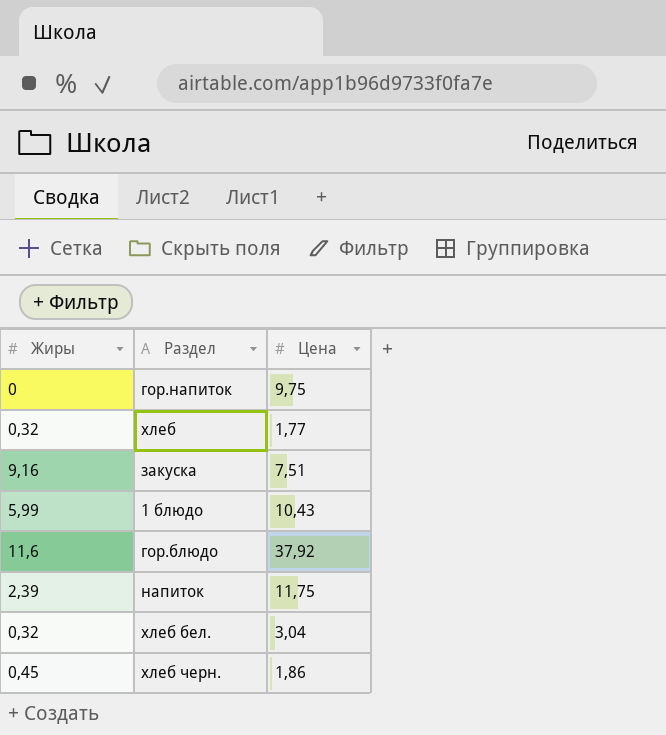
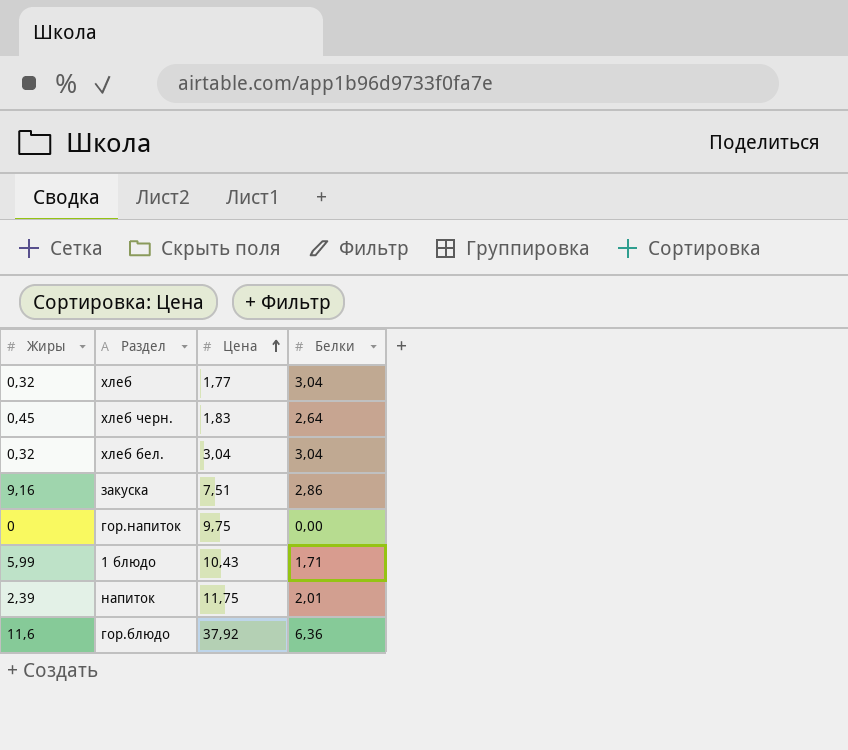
row order: none -> Цена ascending
column Белки | position: none -> 4
хлеб черн. | Цена: 1,86 -> 1,83

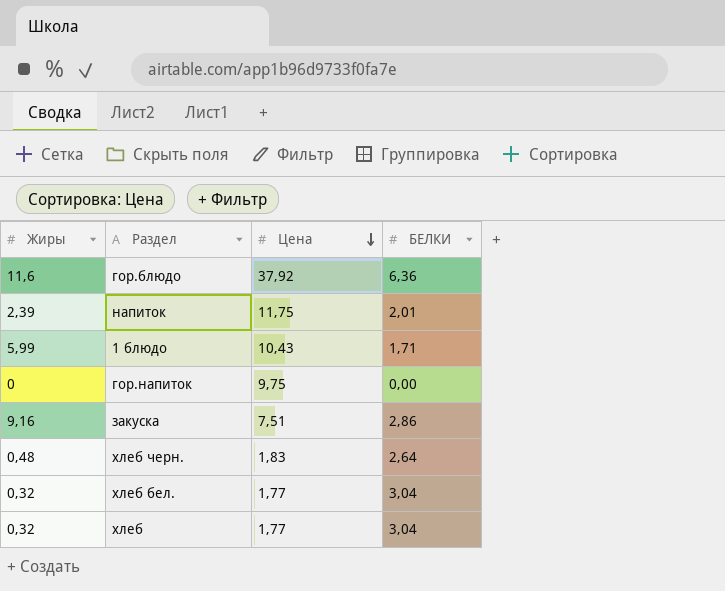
row order: Цена ascending -> Цена descending
column name: Белки -> БЕЛКИ
хлеб черн. | Жиры: 0,45 -> 0,48
хлеб бел. | Цена: 3,04 -> 1,77

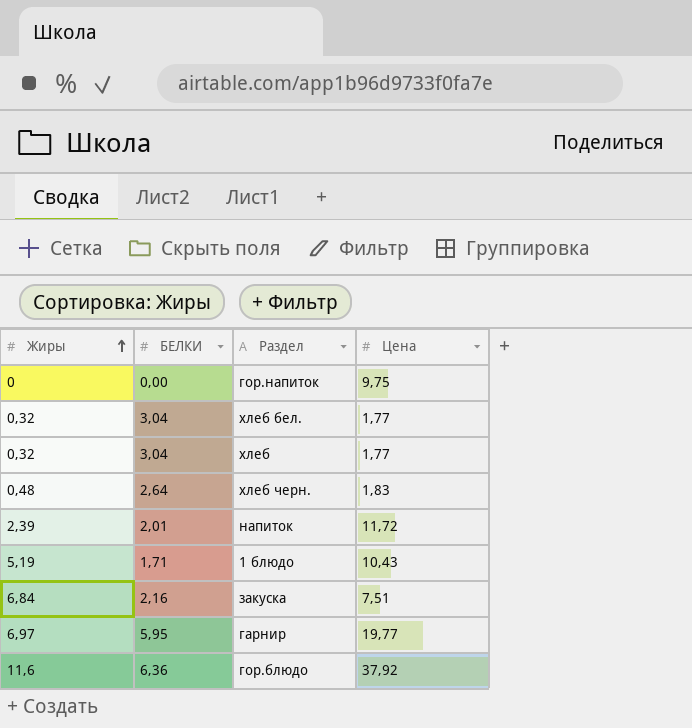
row order: Цена descending -> Жиры ascending
column БЕЛКИ | position: 4 -> 2
напиток | Цена: 11,75 -> 11,72
1 блюдо | Жиры: 5,99 -> 5,19
закуска | Жиры: 9,16 -> 6,84
закуска | БЕЛКИ: 2,86 -> 2,16
row гарнир: none -> 6,97 | 5,95 | 19,77

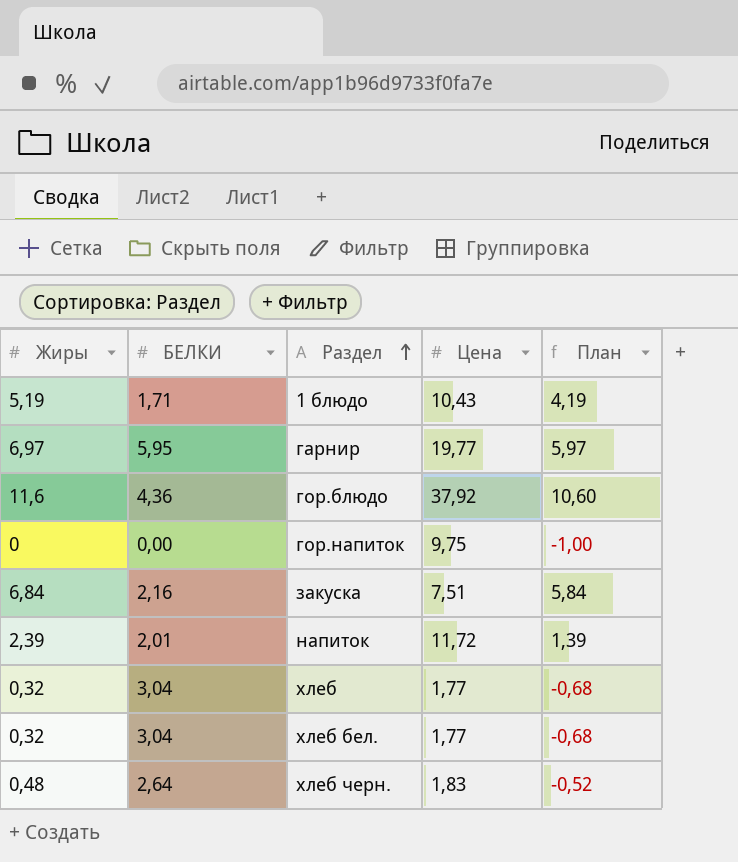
row order: Жиры ascending -> Раздел ascending
column План | formula: none -> [Жиры] - 1
гор.блюдо | БЕЛКИ: 6,36 -> 4,36

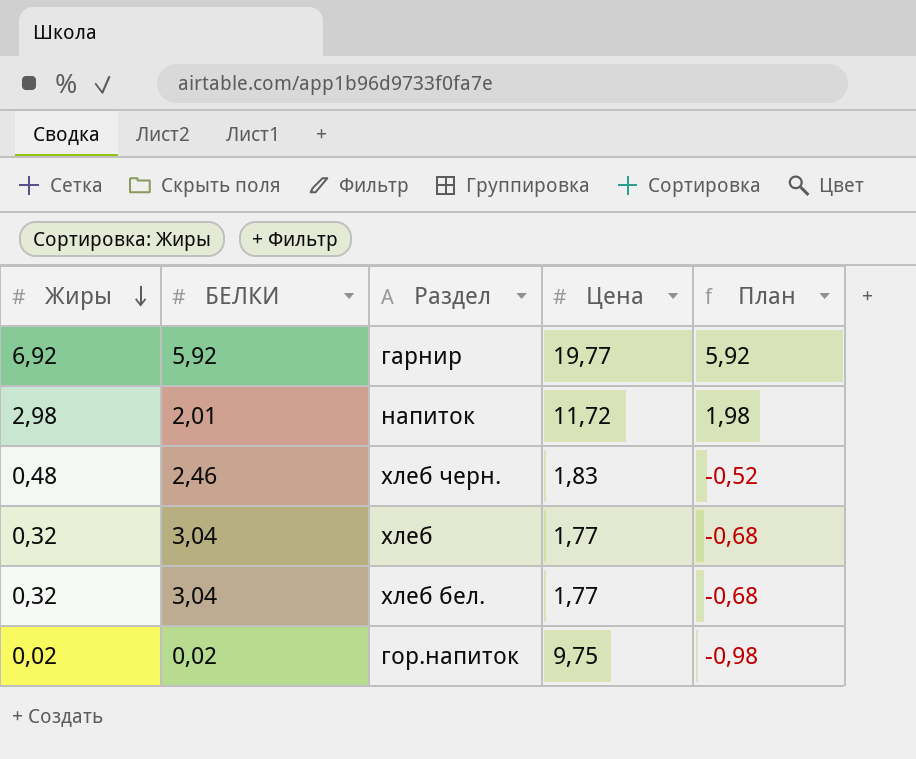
row order: Раздел ascending -> Жиры descending
row 1 блюдо: 5,19 | 1,71 | 10,43 | 4,19 -> none
row гор.блюдо: 11,6 | 4,36 | 37,92 | 10,60 -> none
row закуска: 6,84 | 2,16 | 7,51 | 5,84 -> none
гарнир | Жиры: 6,97 -> 6,92
гарнир | БЕЛКИ: 5,95 -> 5,92
гарнир | План: 5,97 -> 5,92
напиток | Жиры: 2,39 -> 2,98
напиток | План: 1,39 -> 1,98
хлеб черн. | БЕЛКИ: 2,64 -> 2,46
гор.напиток | Жиры: 0 -> 0,02
гор.напиток | БЕЛКИ: 0,00 -> 0,02
гор.напиток | План: -1,00 -> -0,98

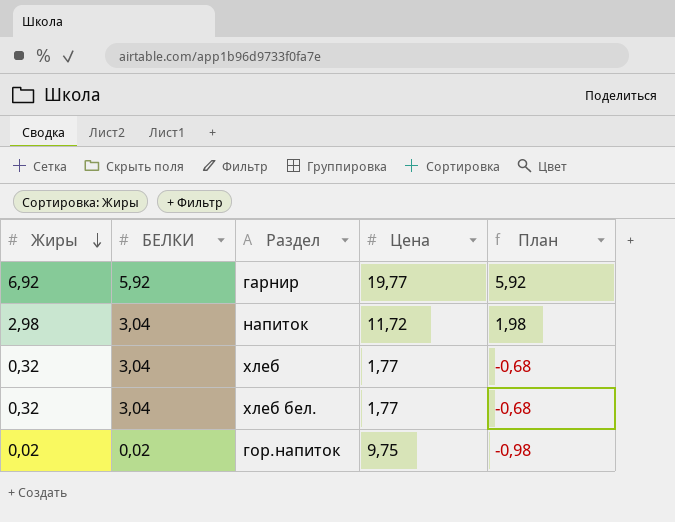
row хлеб черн.: 0,48 | 2,46 | 1,83 | -0,52 -> none
напиток | БЕЛКИ: 2,01 -> 3,04

